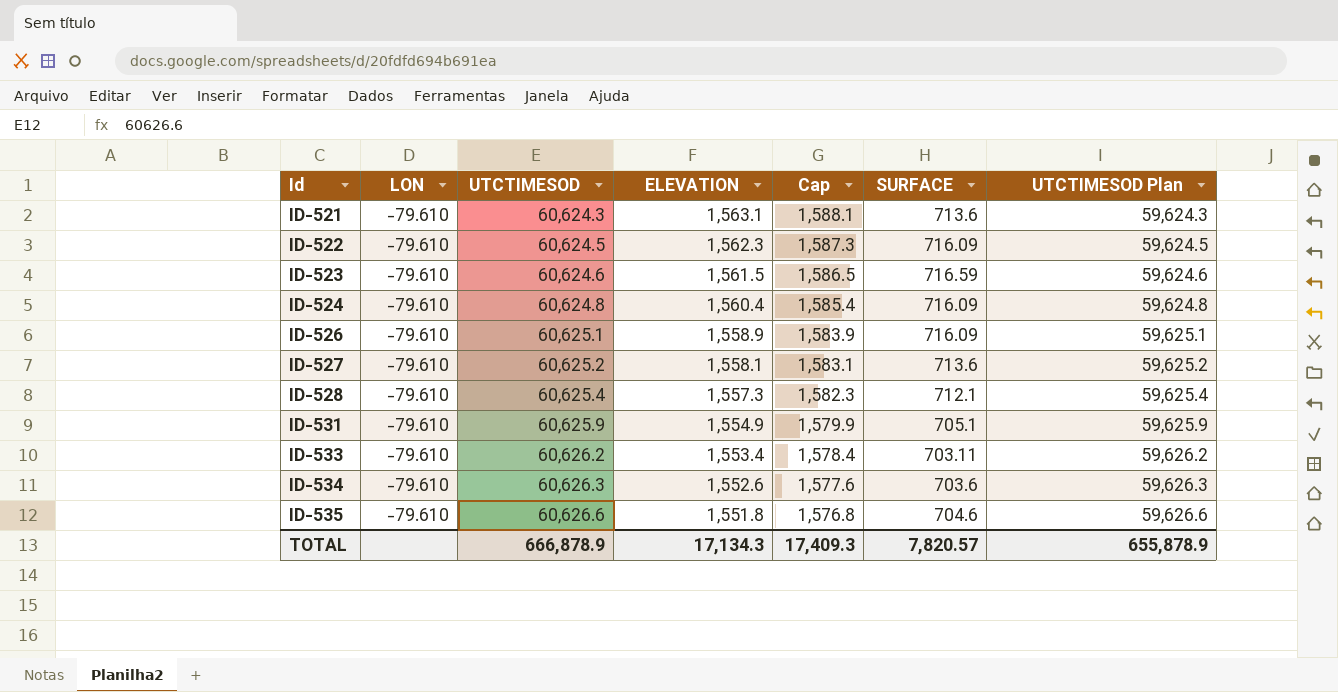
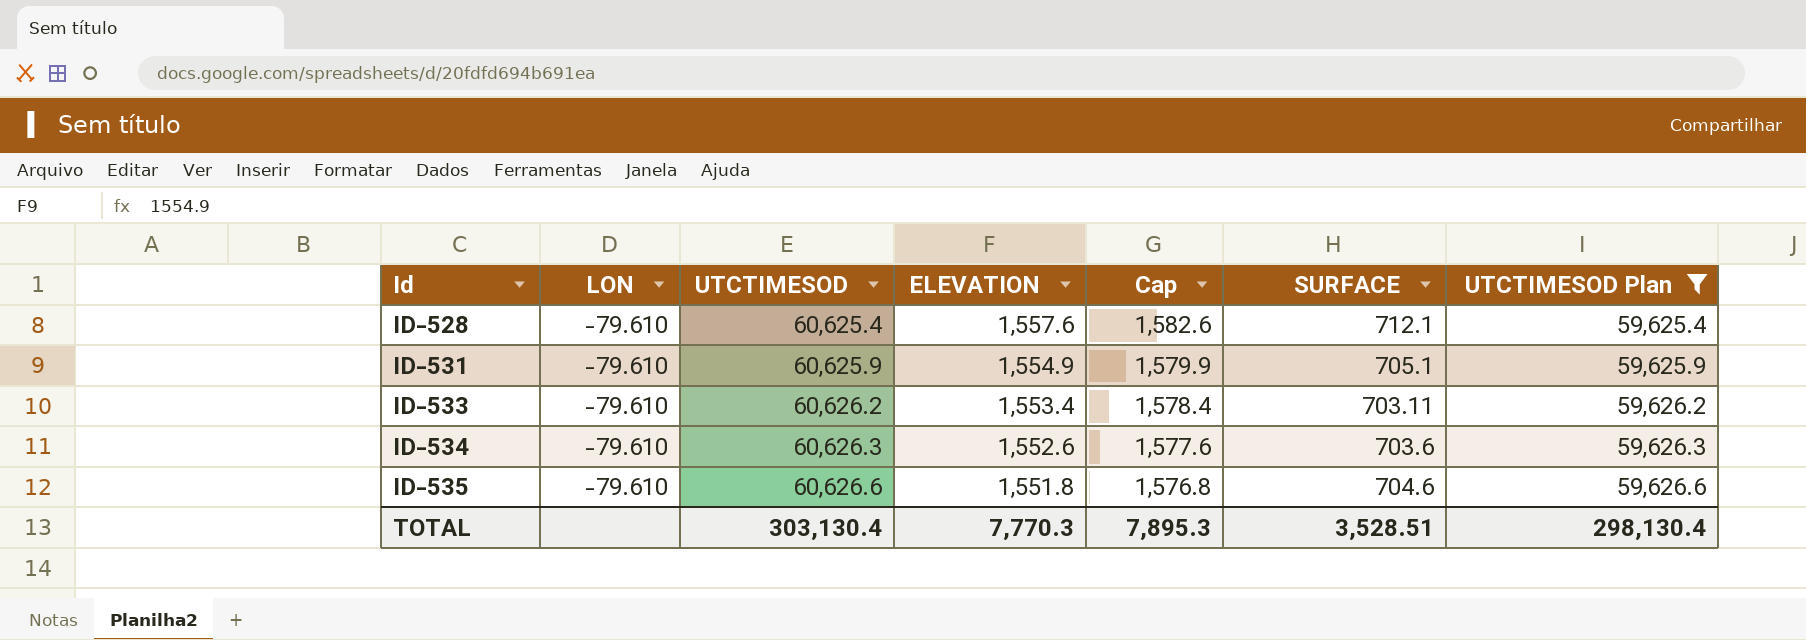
filter: none -> UTCTIMESOD Plan >= 59,625.4
ID-528 | ELEVATION: 1,557.3 -> 1,557.6
ID-528 | Cap: 1,582.3 -> 1,582.6
TOTAL | UTCTIMESOD: 666,878.9 -> 303,130.4
TOTAL | ELEVATION: 17,134.3 -> 7,770.3
TOTAL | Cap: 17,409.3 -> 7,895.3
TOTAL | SURFACE: 7,820.57 -> 3,528.51
TOTAL | UTCTIMESOD Plan: 655,878.9 -> 298,130.4

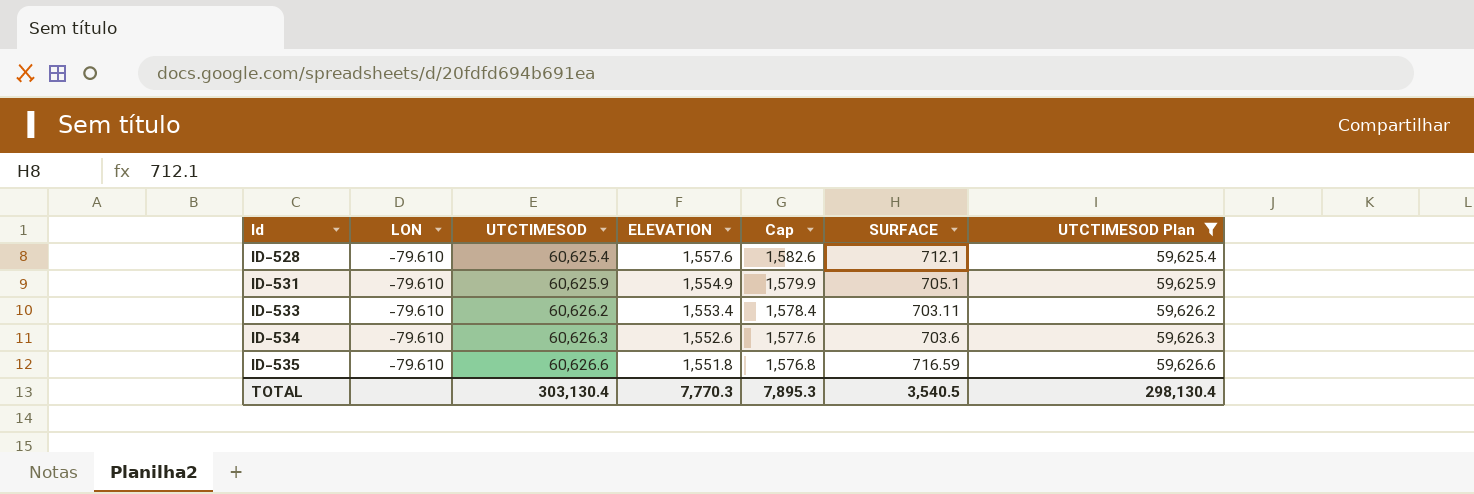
ID-535 | SURFACE: 704.6 -> 716.59
TOTAL | SURFACE: 3,528.51 -> 3,540.5

